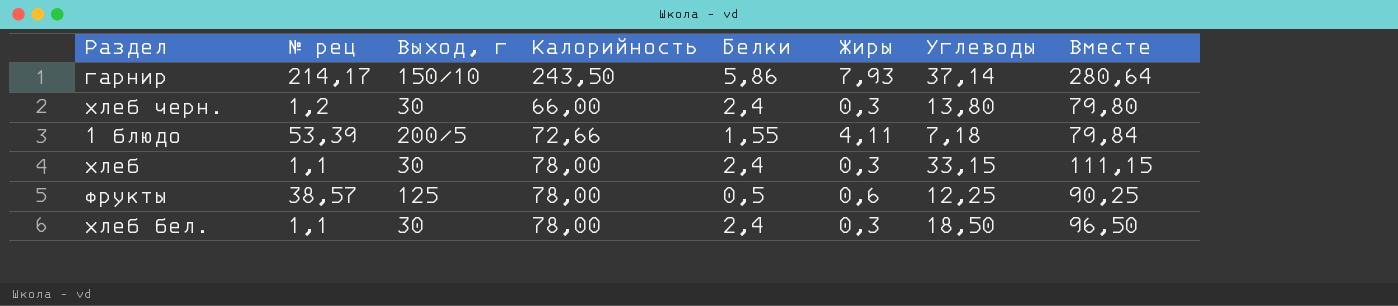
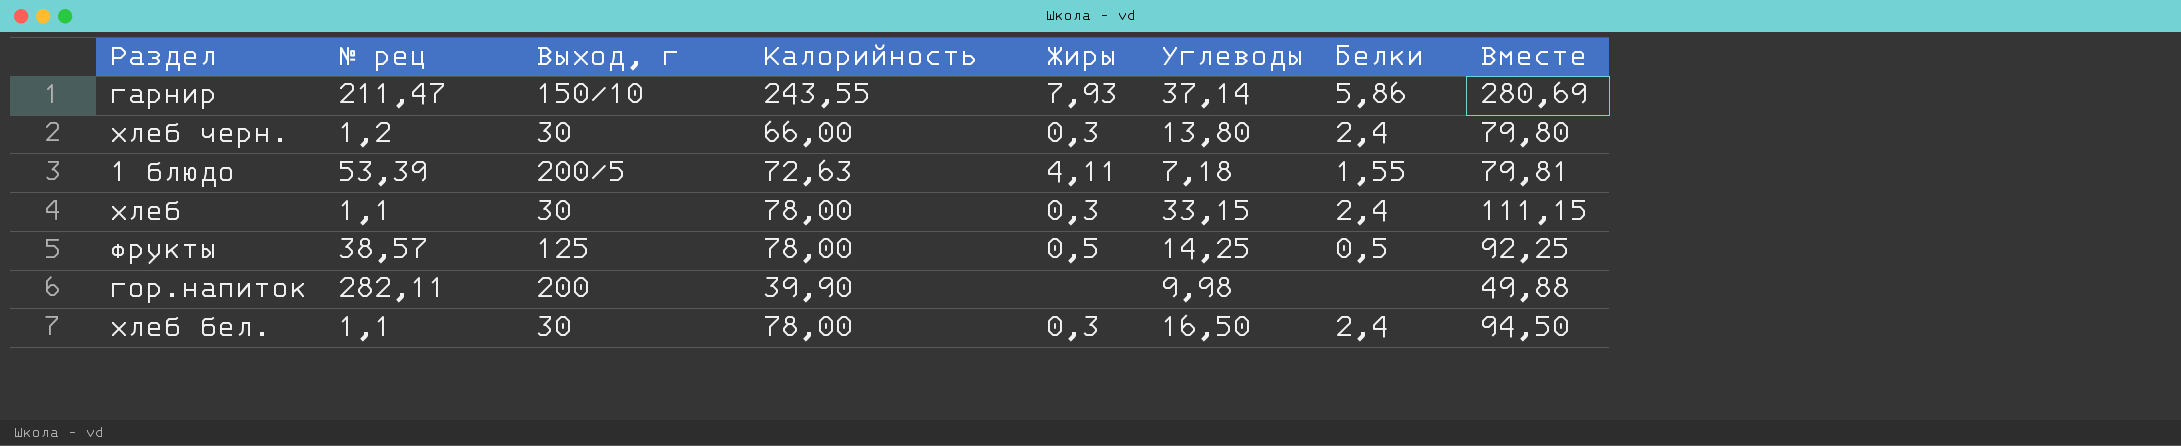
column Белки | position: 5 -> 7
гарнир | № рец: 214,17 -> 211,47
гарнир | Калорийность: 243,50 -> 243,55
гарнир | Вместе: 280,64 -> 280,69
1 блюдо | Калорийность: 72,66 -> 72,63
1 блюдо | Вместе: 79,84 -> 79,81
фрукты | Жиры: 0,6 -> 0,5
фрукты | Углеводы: 12,25 -> 14,25
фрукты | Вместе: 90,25 -> 92,25
row гор.напиток: none -> 282,11 | 200 | 39,90 | none | 9,98 | none | 49,88
хлеб бел. | Углеводы: 18,50 -> 16,50
хлеб бел. | Вместе: 96,50 -> 94,50

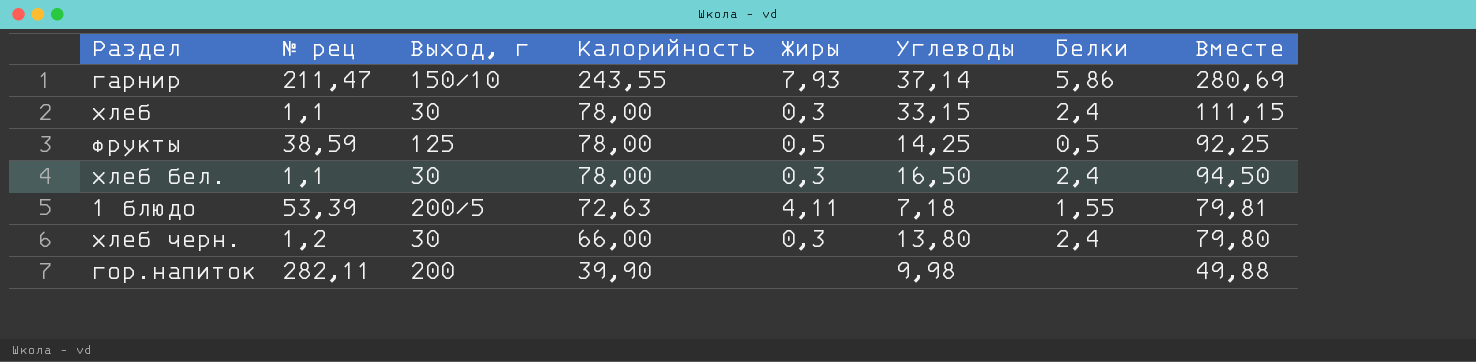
row order: none -> Калорийность descending
фрукты | № рец: 38,57 -> 38,59

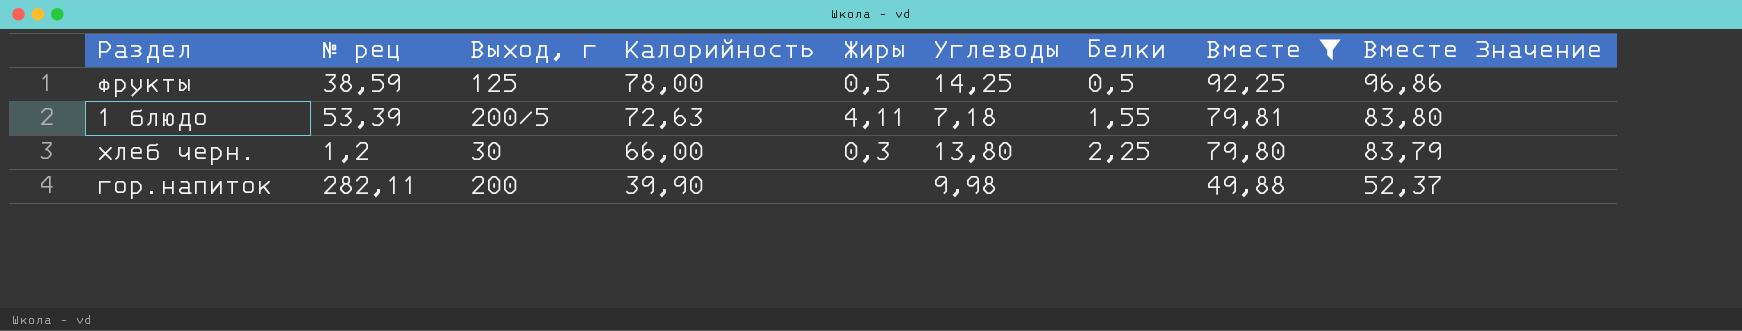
filter: none -> Вместе <= 92,25
column Вместе Значение | formula: none -> [Вместе] * 1,05
хлеб черн. | Белки: 2,4 -> 2,25

